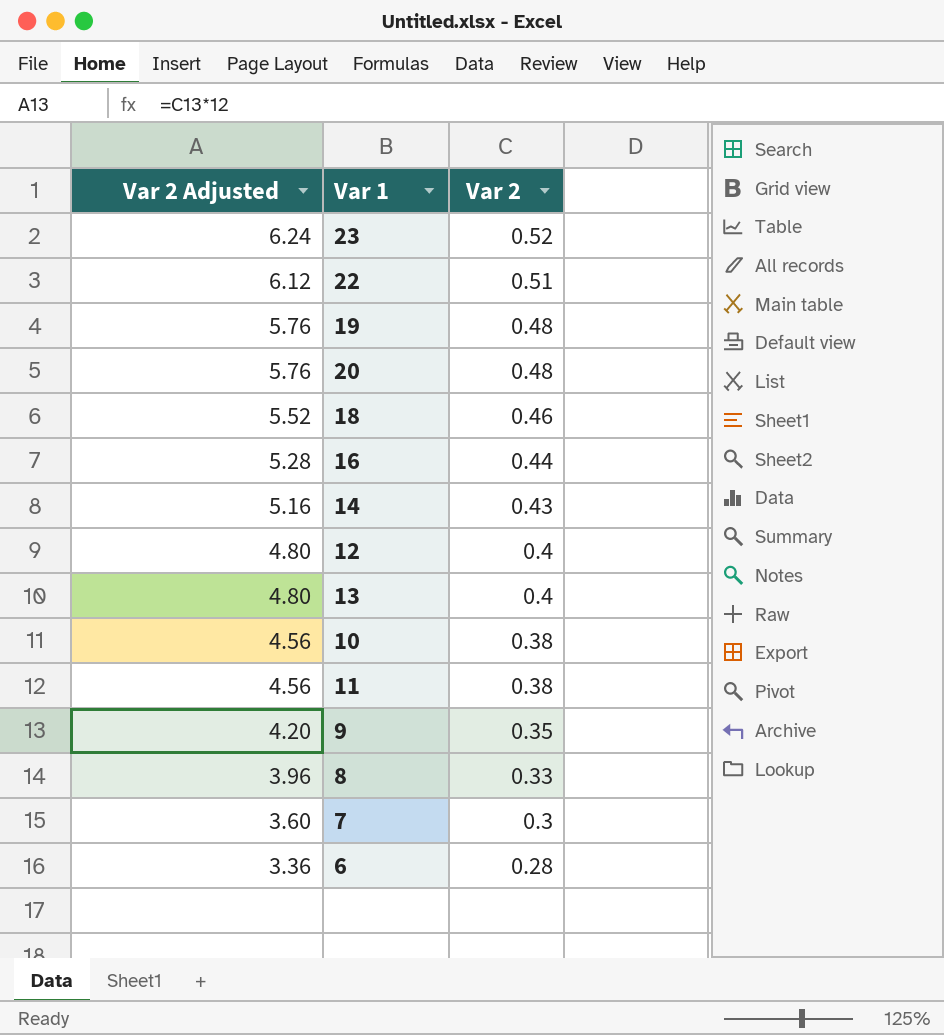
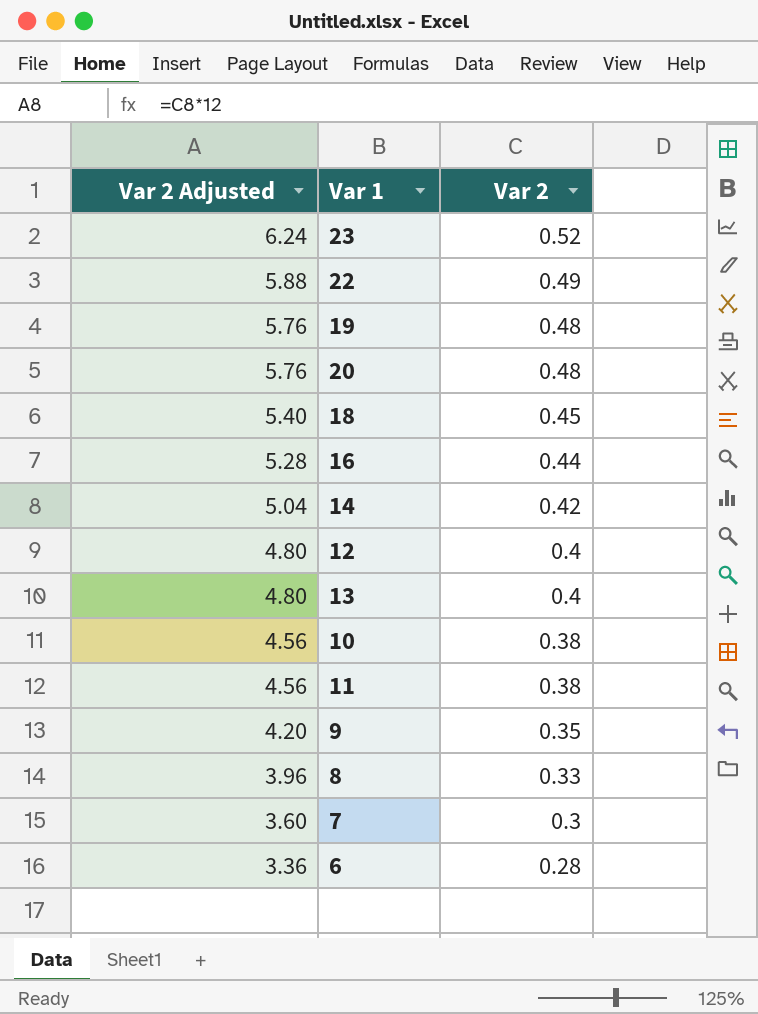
22 | Var 2 Adjusted: 6.12 -> 5.88
22 | Var 2: 0.51 -> 0.49
18 | Var 2 Adjusted: 5.52 -> 5.40
18 | Var 2: 0.46 -> 0.45
14 | Var 2 Adjusted: 5.16 -> 5.04
14 | Var 2: 0.43 -> 0.42

